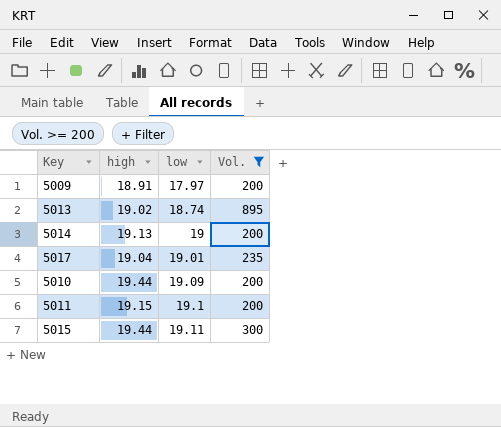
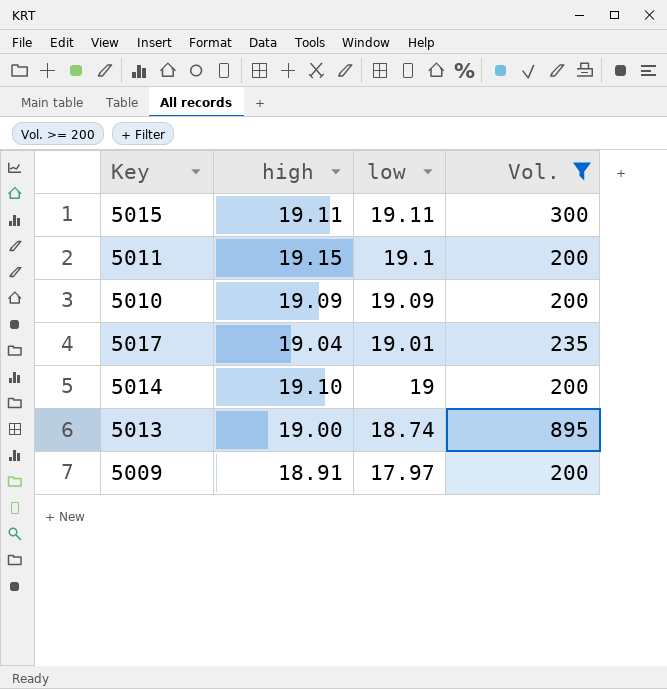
row order: low ascending -> low descending
5015 | high: 19.44 -> 19.11
5010 | high: 19.44 -> 19.09
5014 | high: 19.13 -> 19.10
5013 | high: 19.02 -> 19.00

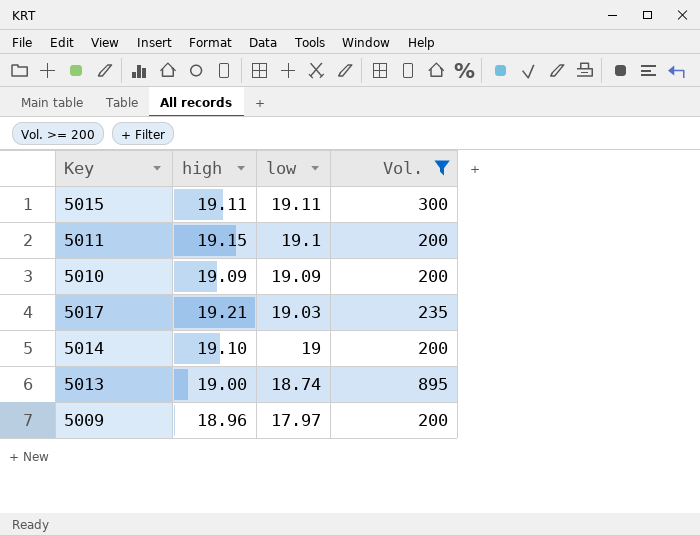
5017 | high: 19.04 -> 19.21
5017 | low: 19.01 -> 19.03
5009 | high: 18.91 -> 18.96

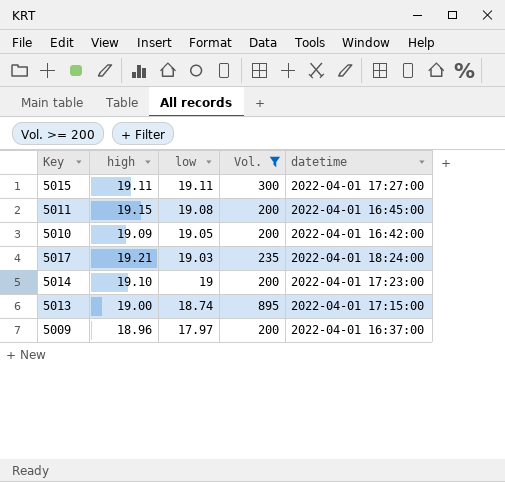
column datetime | position: none -> 5
5011 | low: 19.1 -> 19.08
5010 | low: 19.09 -> 19.05

